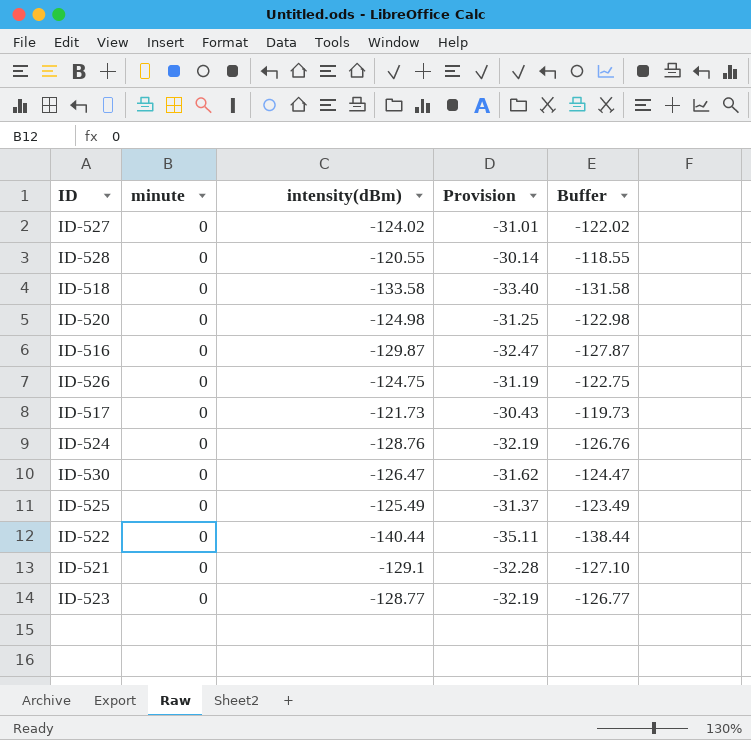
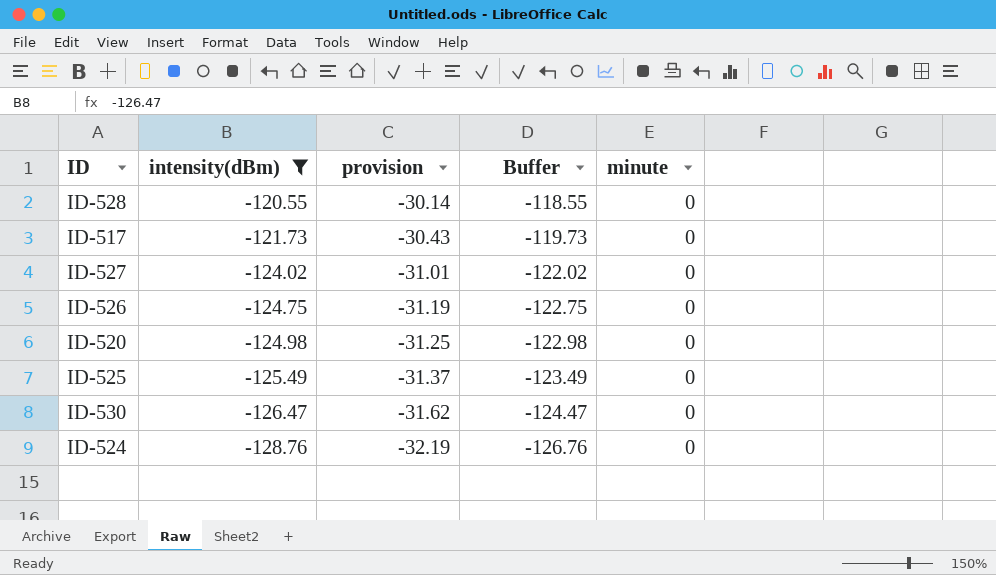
filter: none -> intensity(dBm) >= -128.76
row order: none -> intensity(dBm) descending
column name: Provision -> provision
column minute | position: 2 -> 5

